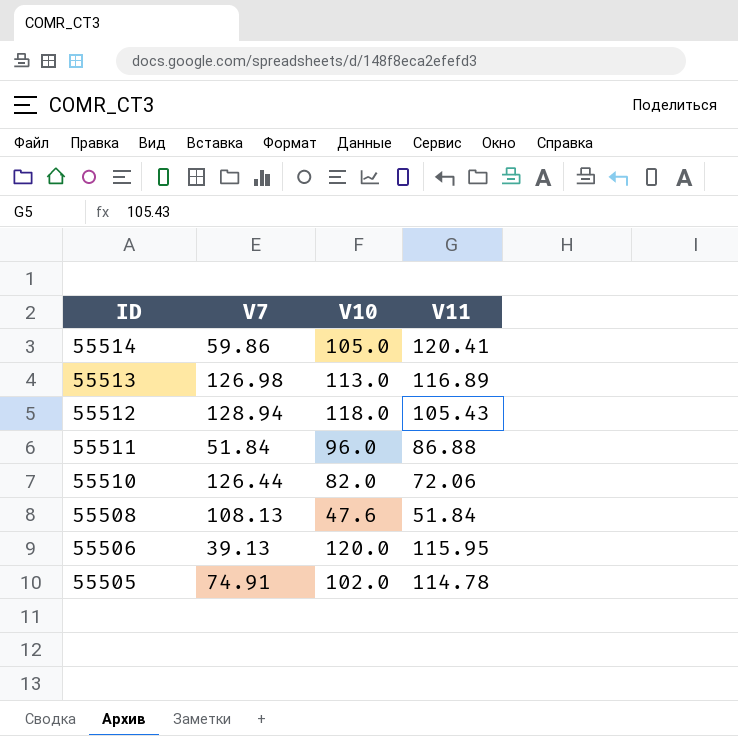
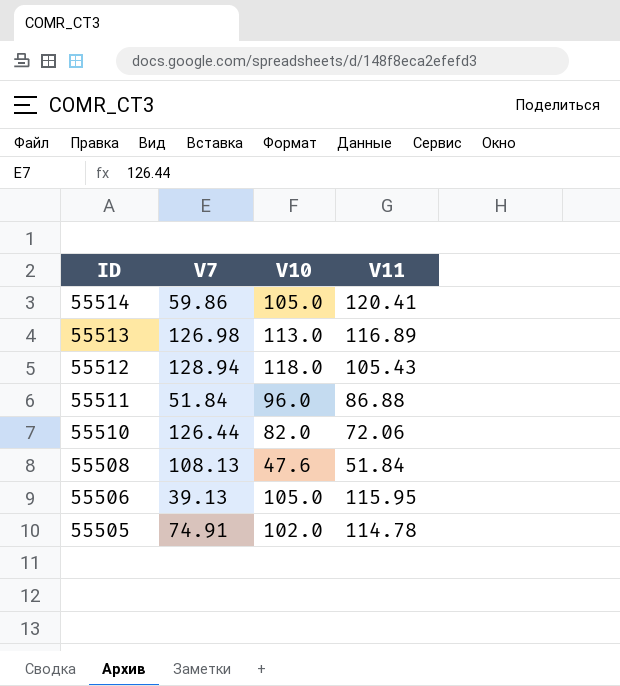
55506 | V10: 120.0 -> 105.0

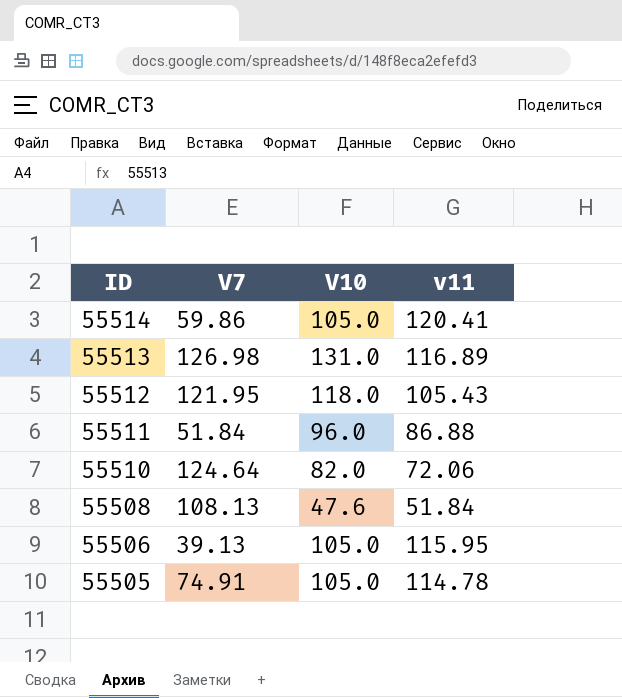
column name: V11 -> v11
55513 | V10: 113.0 -> 131.0
55512 | V7: 128.94 -> 121.95
55510 | V7: 126.44 -> 124.64
55505 | V10: 102.0 -> 105.0

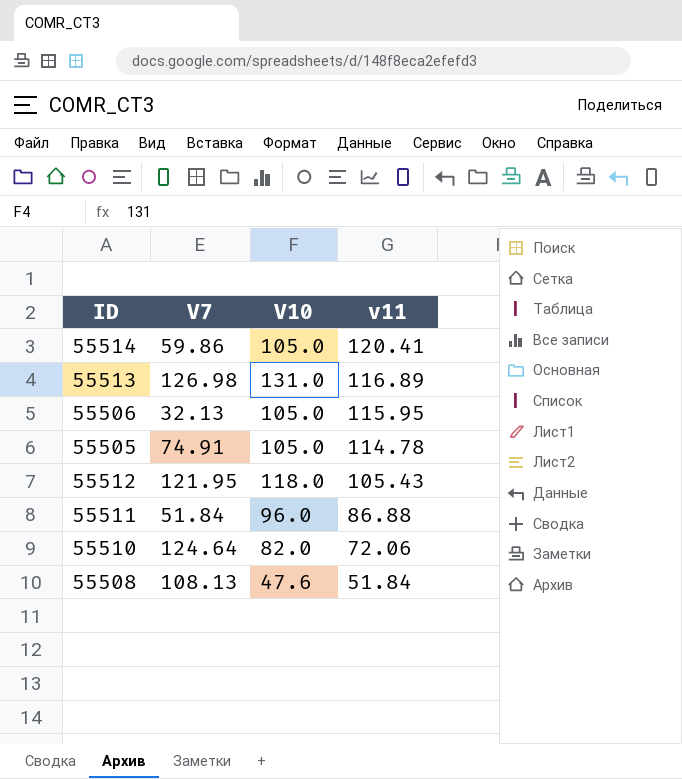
row order: ID descending -> v11 descending
55506 | V7: 39.13 -> 32.13

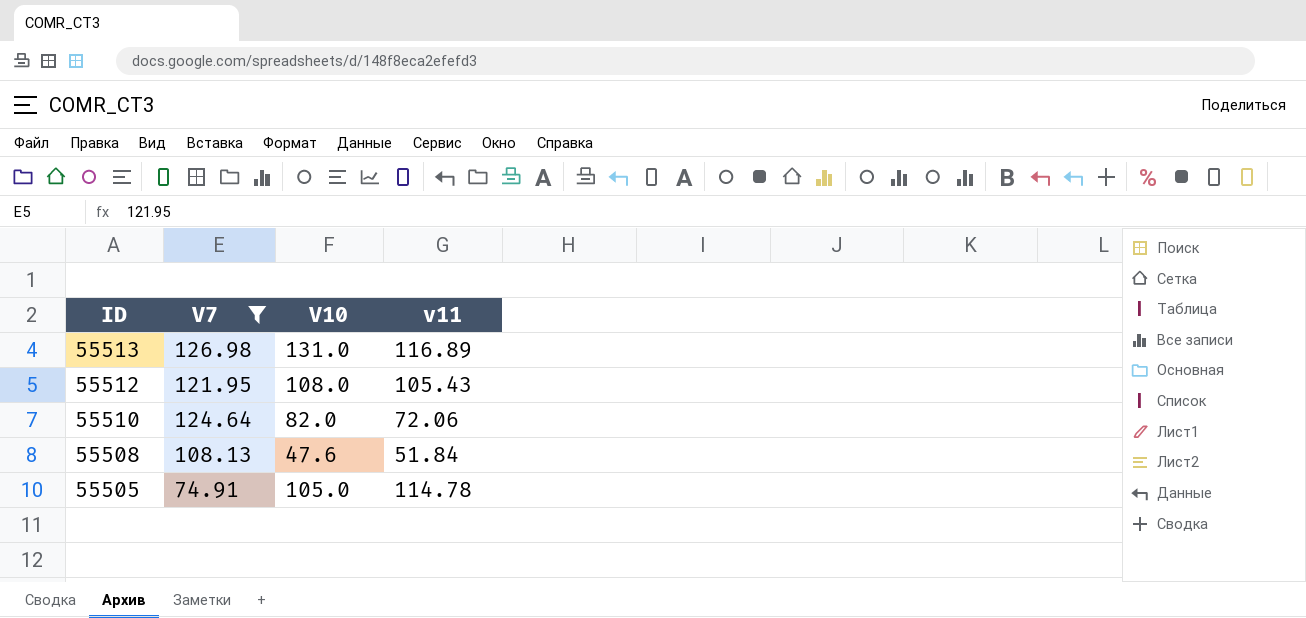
filter: none -> V7 >= 74.91
row order: v11 descending -> ID descending
55512 | V10: 118.0 -> 108.0

